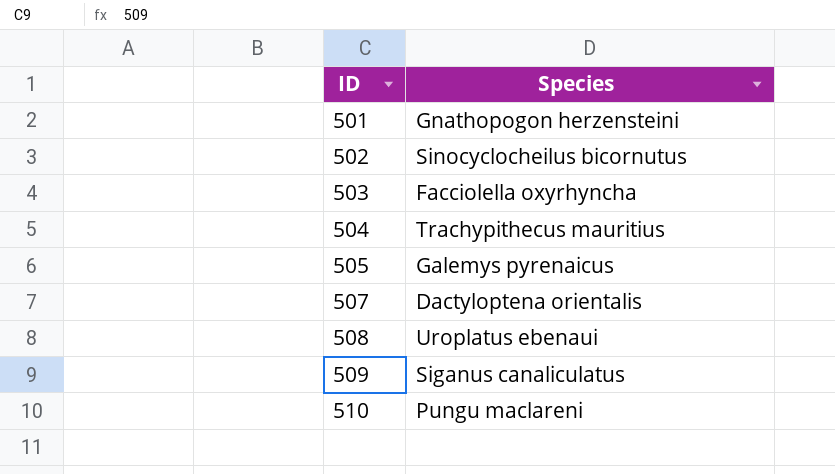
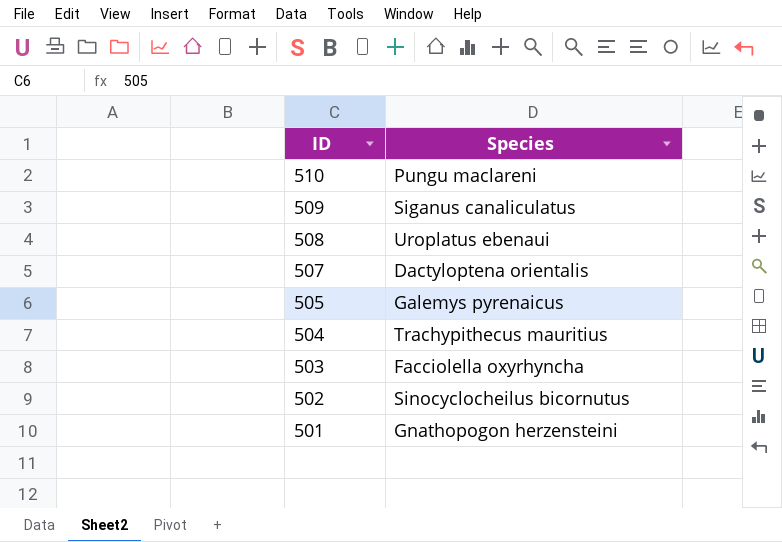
row order: ID ascending -> ID descending

